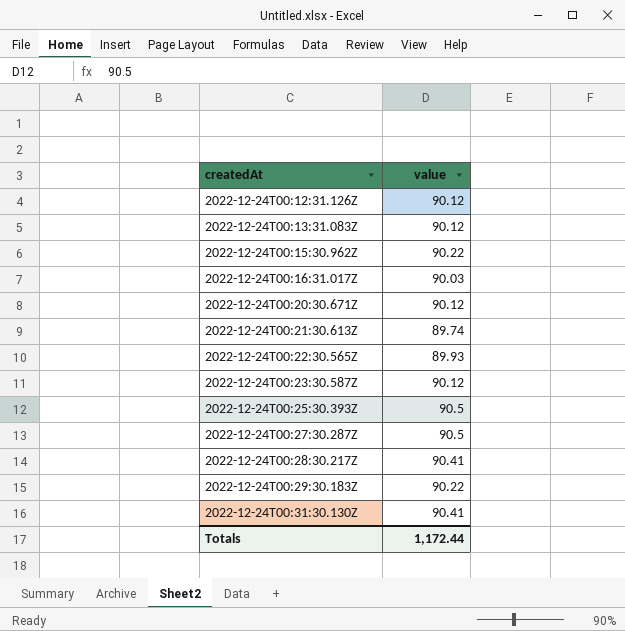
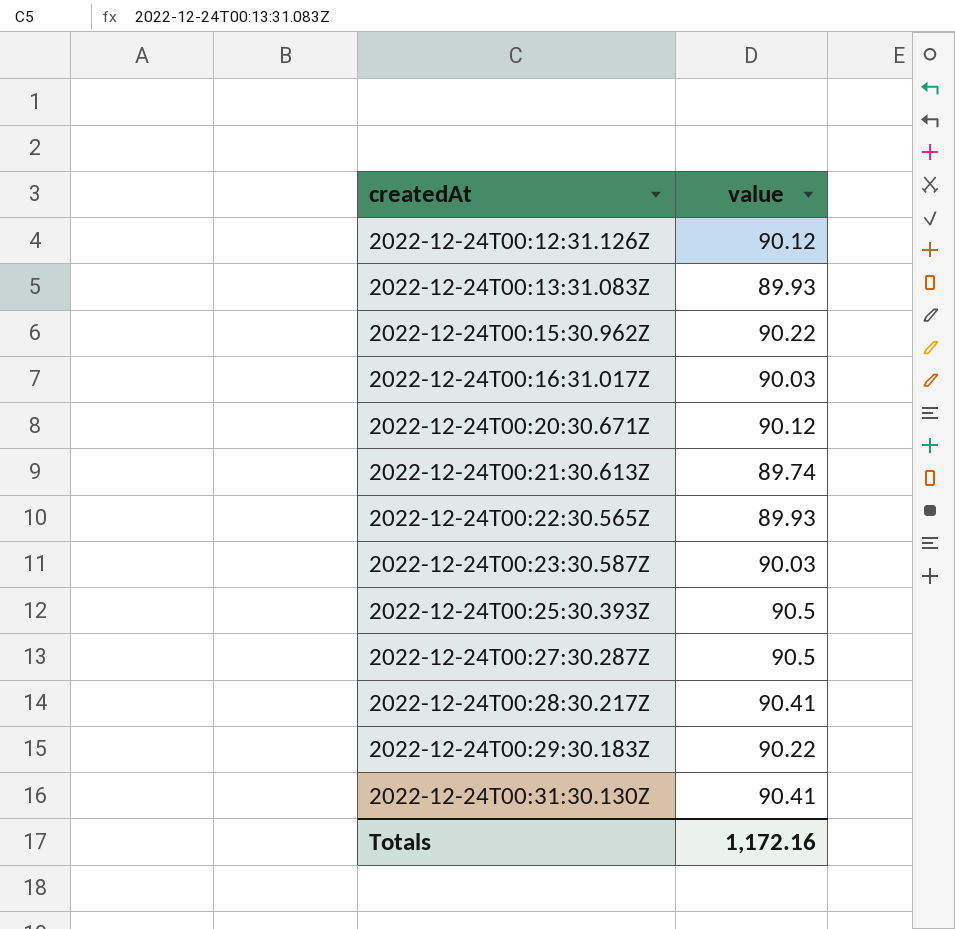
2022-12-24T00:13:31.083Z | value: 90.12 -> 89.93
2022-12-24T00:23:30.587Z | value: 90.12 -> 90.03
Totals | value: 1,172.44 -> 1,172.16

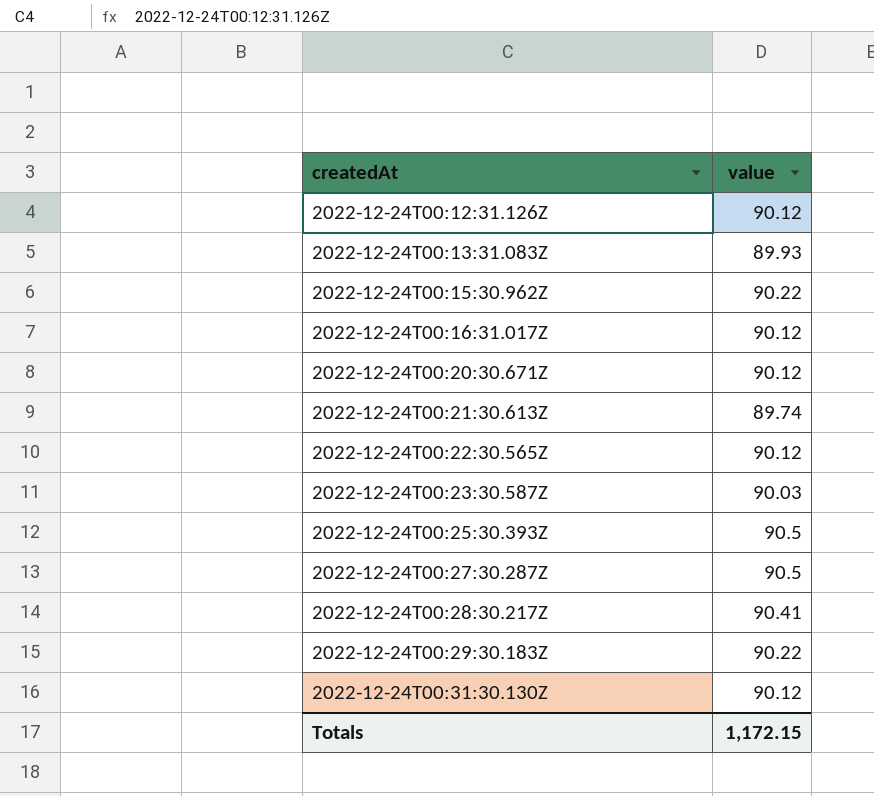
2022-12-24T00:16:31.017Z | value: 90.03 -> 90.12
2022-12-24T00:22:30.565Z | value: 89.93 -> 90.12
2022-12-24T00:31:30.130Z | value: 90.41 -> 90.12
Totals | value: 1,172.16 -> 1,172.15

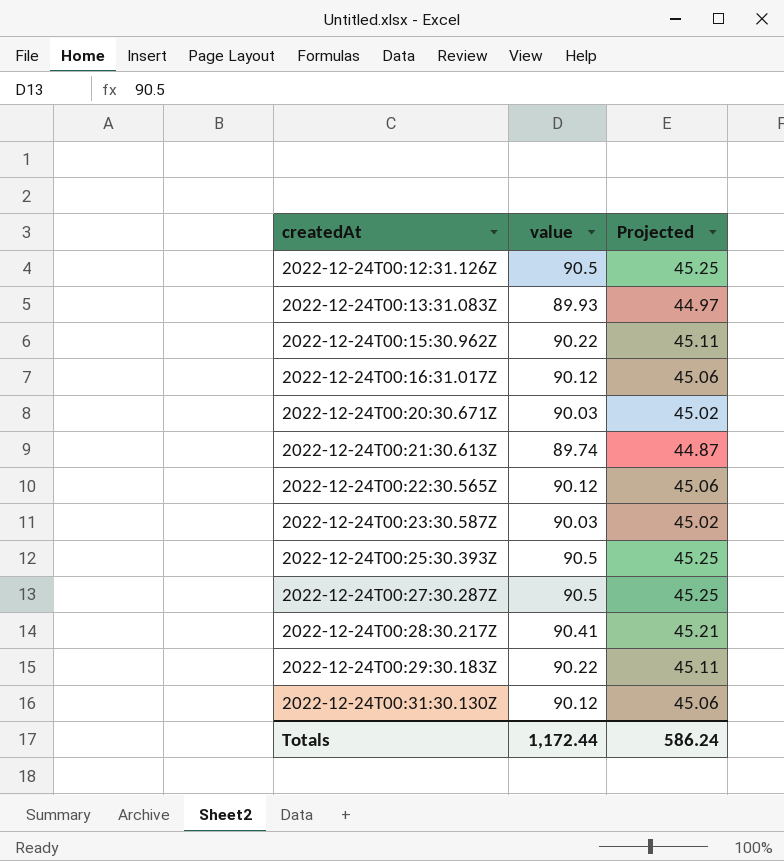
column Projected | formula: none -> [value] * 0.5
2022-12-24T00:12:31.126Z | value: 90.12 -> 90.5
2022-12-24T00:20:30.671Z | value: 90.12 -> 90.03
Totals | value: 1,172.15 -> 1,172.44

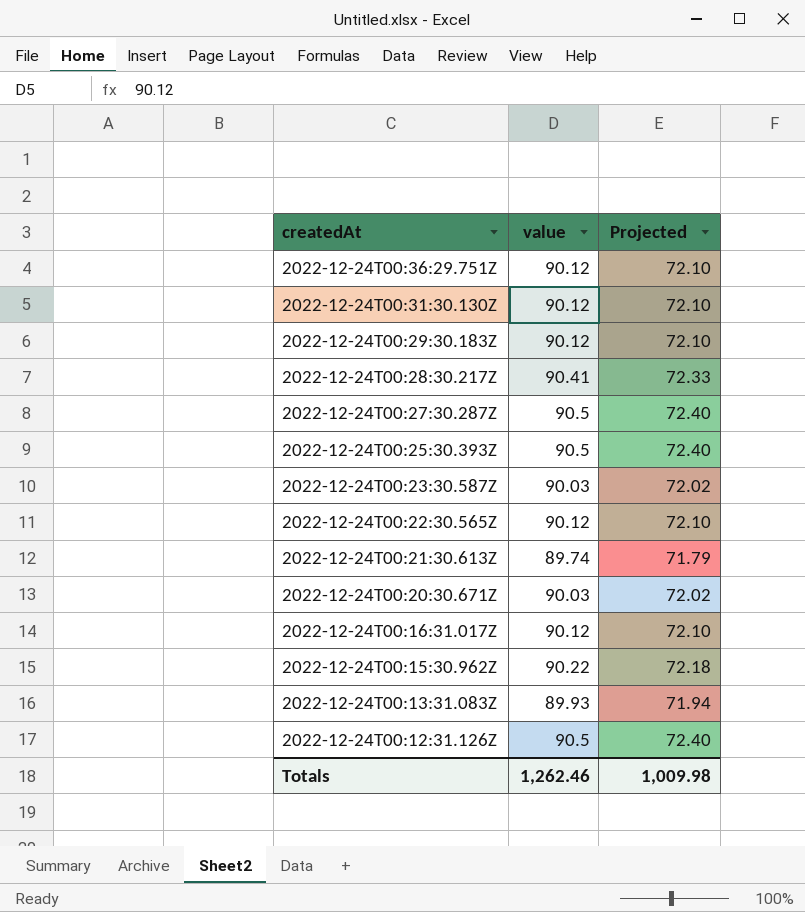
row order: createdAt ascending -> createdAt descending
column Projected | formula: [value] * 0.5 -> [value] * 0.8
row 2022-12-24T00:36:29.751Z: none -> 90.12 | 72.10
2022-12-24T00:29:30.183Z | value: 90.22 -> 90.12
Totals | value: 1,172.44 -> 1,262.46
Totals | Projected: 586.24 -> 1,009.98

